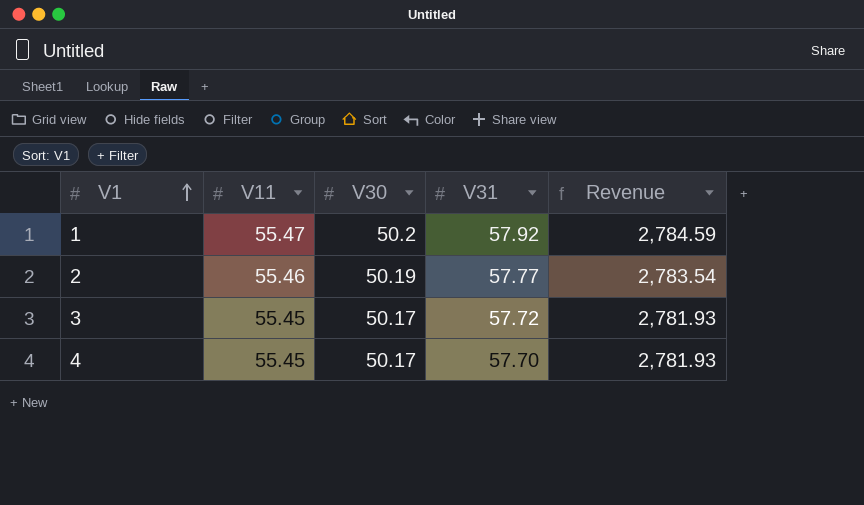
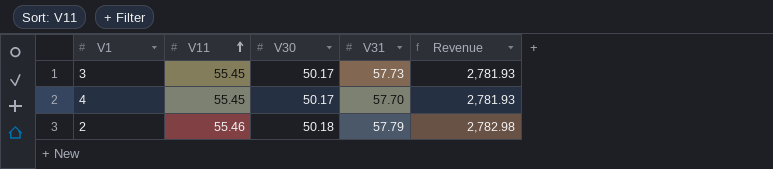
row order: V1 ascending -> V11 ascending
row 1: 55.47 | 50.2 | 57.92 | 2,784.59 -> none
3 | V31: 57.72 -> 57.73
2 | V30: 50.19 -> 50.18
2 | V31: 57.77 -> 57.79
2 | Revenue: 2,783.54 -> 2,782.98

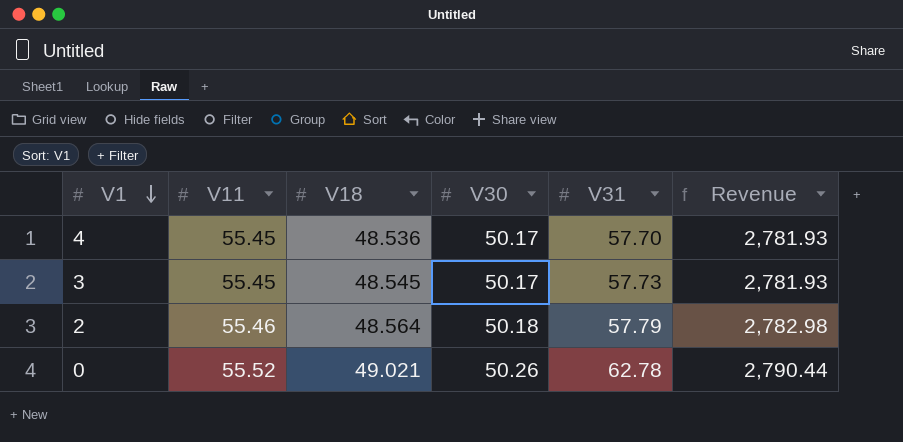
row order: V11 ascending -> V1 descending
column V18 | position: none -> 3
row 0: none -> 55.52 | 49.021 | 50.26 | 62.78 | 2,790.44

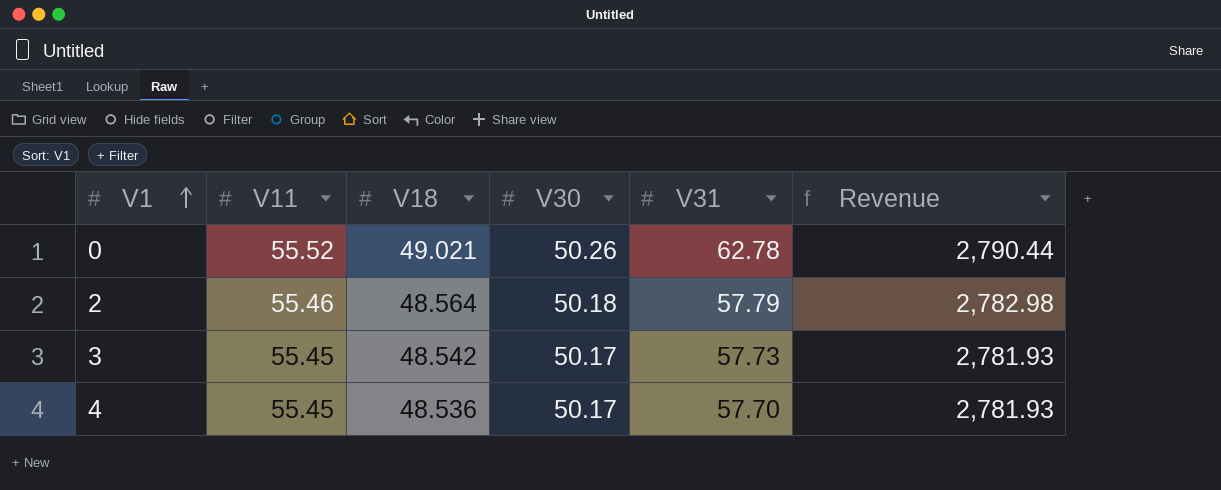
row order: V1 descending -> V1 ascending
3 | V18: 48.545 -> 48.542

